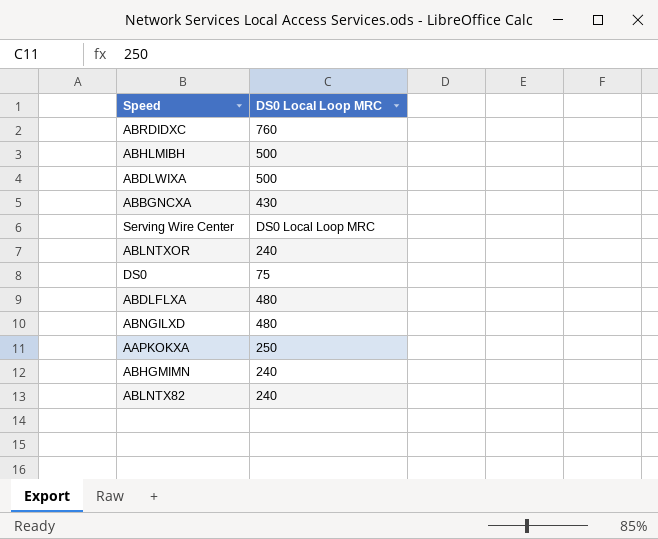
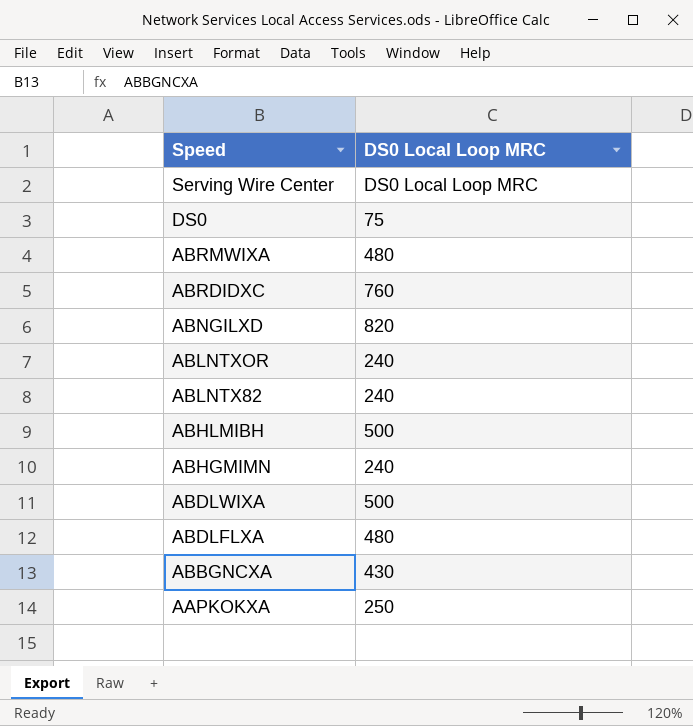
row order: none -> Speed descending
row ABRMWIXA: none -> 480
ABNGILXD | DS0 Local Loop MRC: 480 -> 820

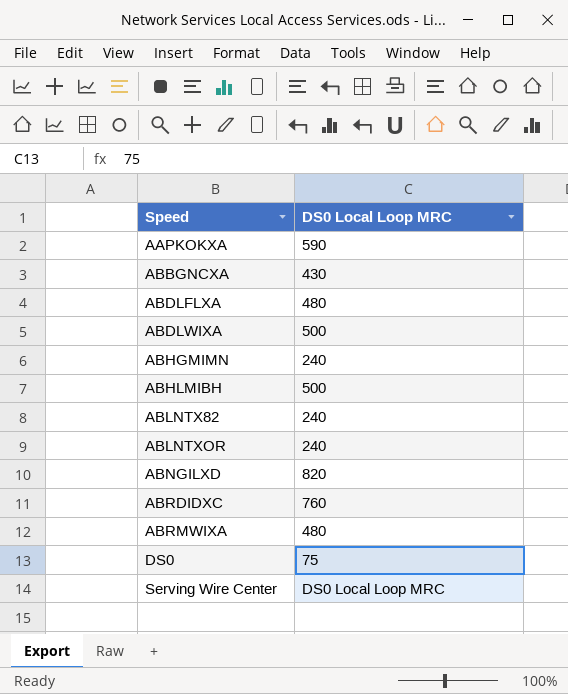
row order: Speed descending -> Speed ascending
AAPKOKXA | DS0 Local Loop MRC: 250 -> 590

